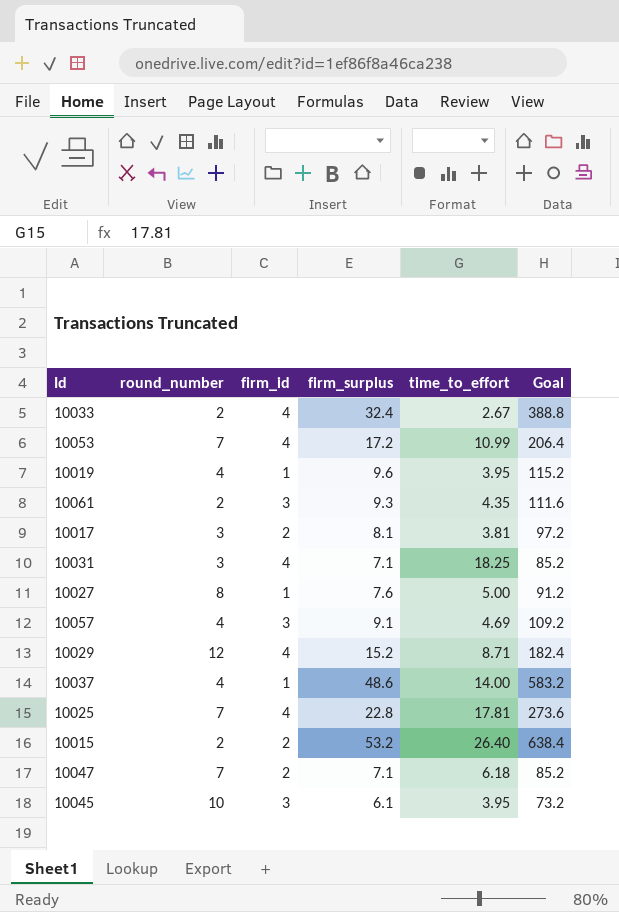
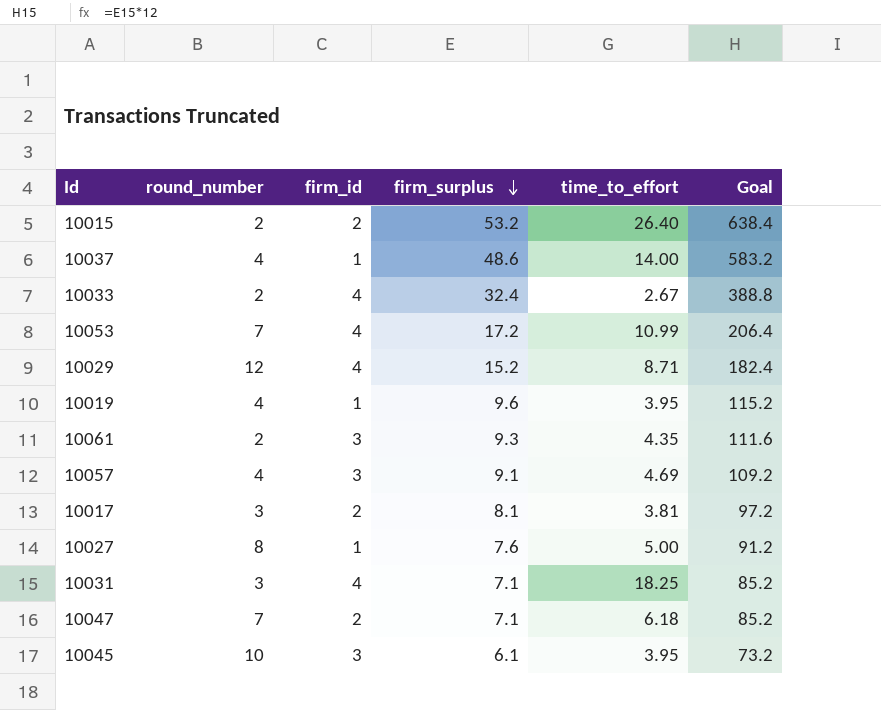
row order: none -> firm_surplus descending
row 10025: 7 | 4 | 22.8 | 17.81 | 273.6 -> none

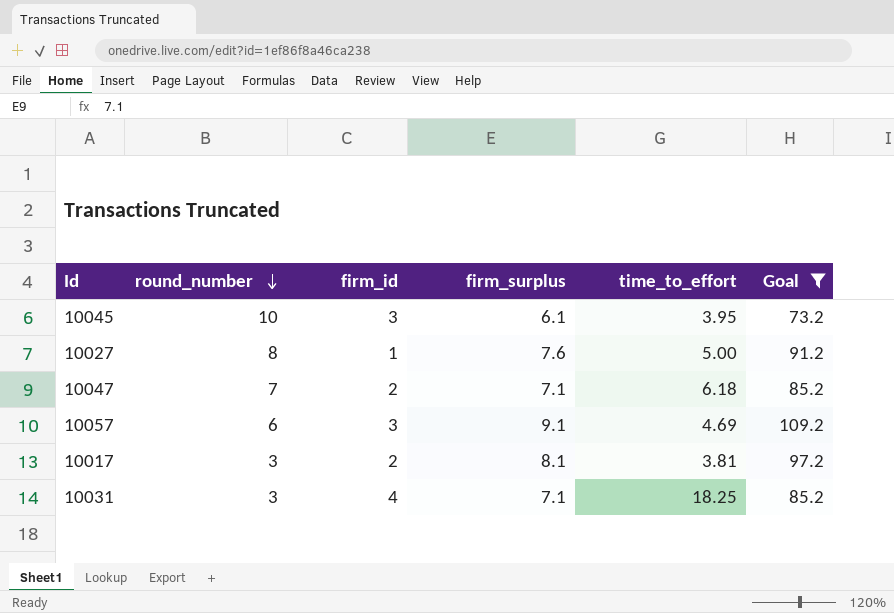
filter: none -> Goal <= 109.2
row order: firm_surplus descending -> round_number descending
10057 | round_number: 4 -> 6

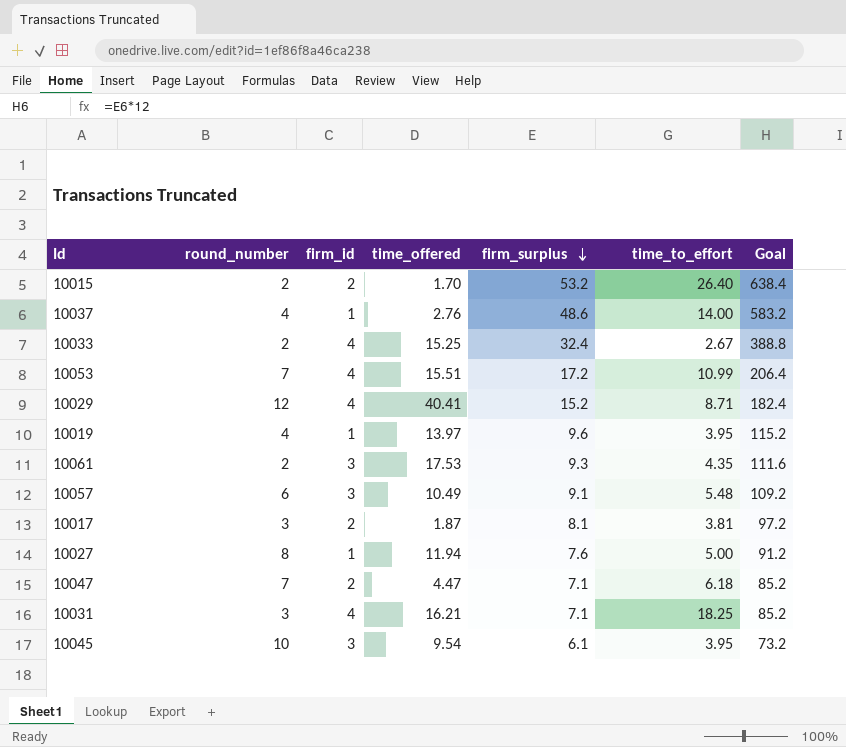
filter: Goal <= 109.2 -> none
row order: round_number descending -> firm_surplus descending
column time_offered | position: none -> 4
10057 | time_to_effort: 4.69 -> 5.48

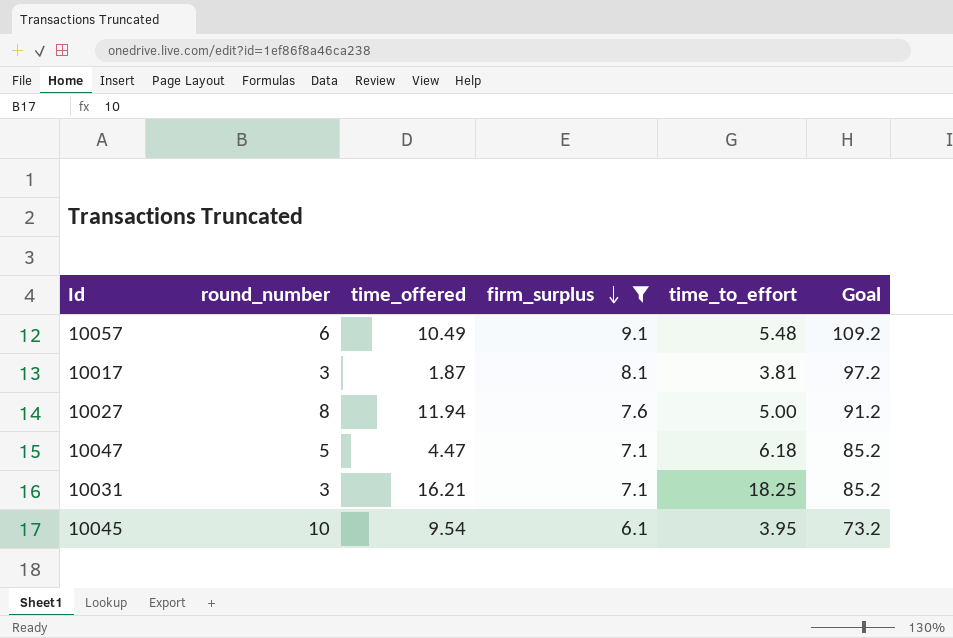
filter: none -> firm_surplus <= 9.1
column firm_id | position: 3 -> none
10047 | round_number: 7 -> 5

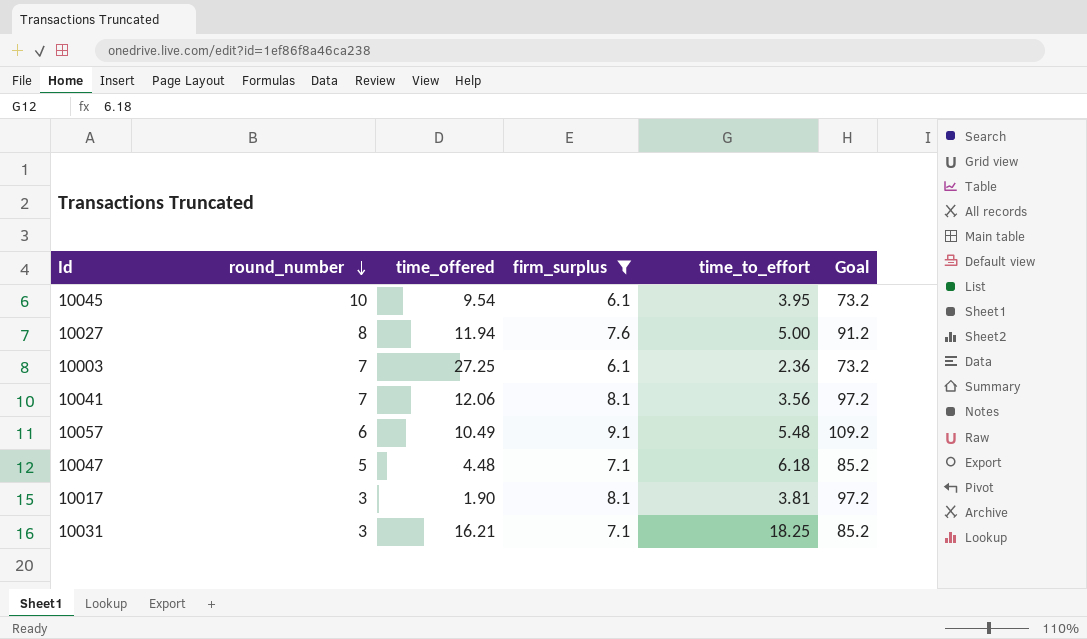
row order: firm_surplus descending -> round_number descending
row 10003: none -> 7 | 27.25 | 6.1 | 2.36 | 73.2
row 10041: none -> 7 | 12.06 | 8.1 | 3.56 | 97.2
10047 | time_offered: 4.47 -> 4.48
10017 | time_offered: 1.87 -> 1.90

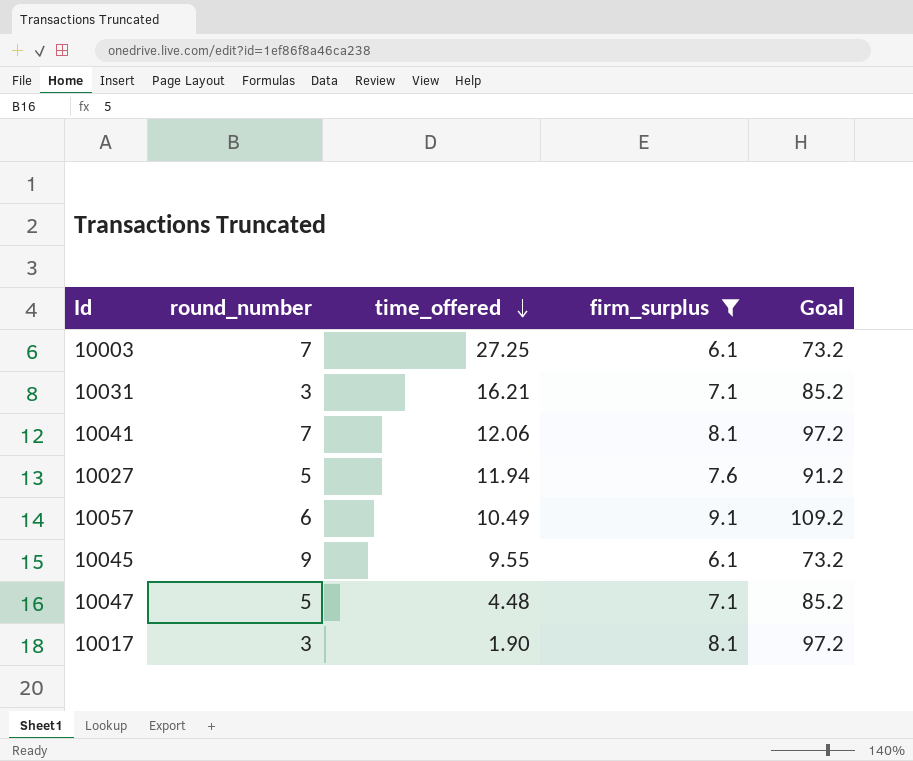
row order: round_number descending -> time_offered descending
column time_to_effort | position: 5 -> none
10027 | round_number: 8 -> 5
10045 | round_number: 10 -> 9
10045 | time_offered: 9.54 -> 9.55

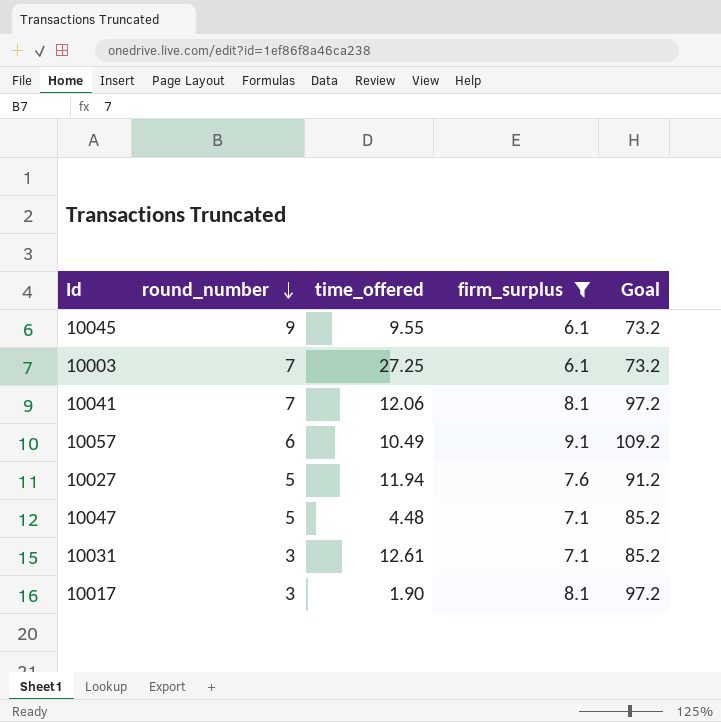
row order: time_offered descending -> round_number descending
10031 | time_offered: 16.21 -> 12.61

